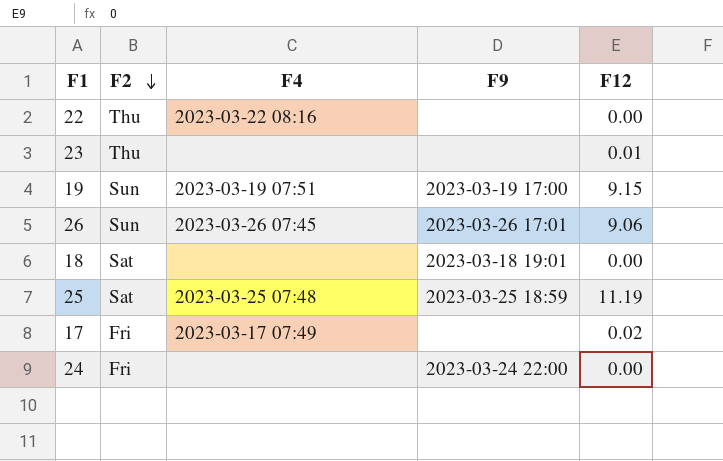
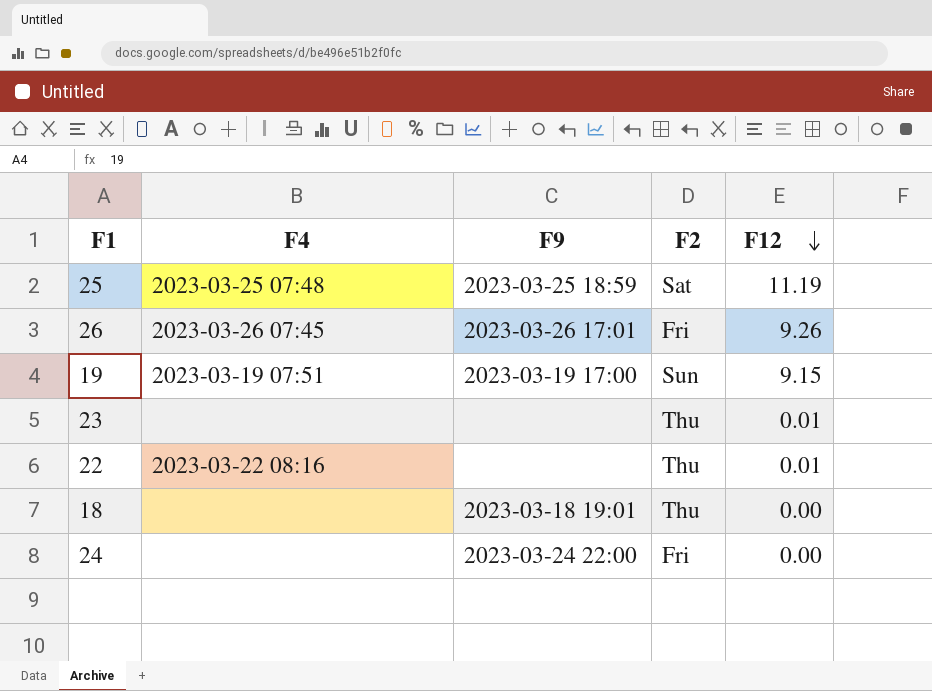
row order: F2 descending -> F12 descending
column F2 | position: 2 -> 4
row 17: Fri | 2023-03-17 07:49 | none | 0.02 -> none
26 | F2: Sun -> Fri
26 | F12: 9.06 -> 9.26
22 | F12: 0.00 -> 0.01
18 | F2: Sat -> Thu

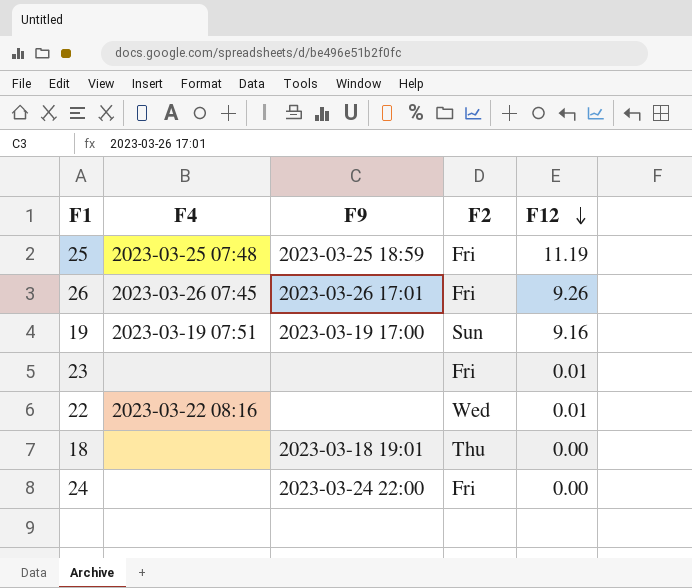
25 | F2: Sat -> Fri
19 | F12: 9.15 -> 9.16
23 | F2: Thu -> Fri
22 | F2: Thu -> Wed

